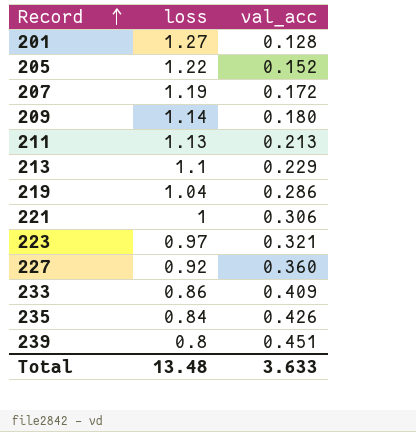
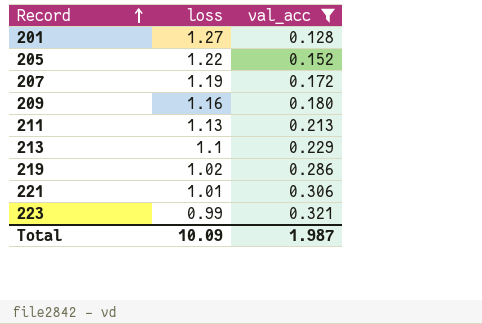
filter: none -> val_acc <= 0.321
209 | loss: 1.14 -> 1.16
219 | loss: 1.04 -> 1.02
221 | loss: 1 -> 1.01
223 | loss: 0.97 -> 0.99
Total | loss: 13.48 -> 10.09
Total | val_acc: 3.633 -> 1.987

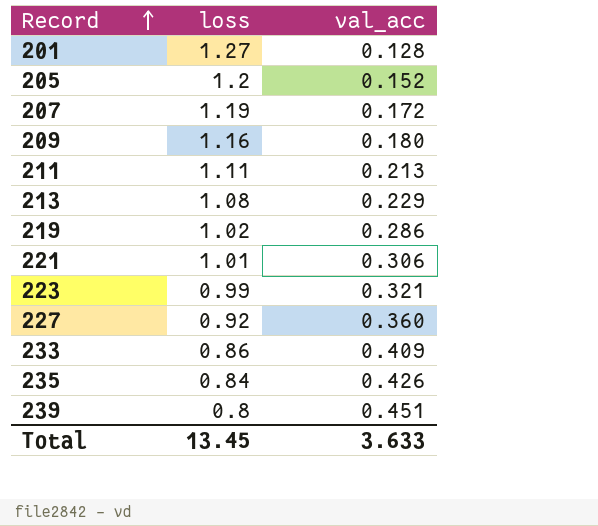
filter: val_acc <= 0.321 -> none
205 | loss: 1.22 -> 1.2
211 | loss: 1.13 -> 1.11
213 | loss: 1.1 -> 1.08
Total | loss: 10.09 -> 13.45
Total | val_acc: 1.987 -> 3.633

